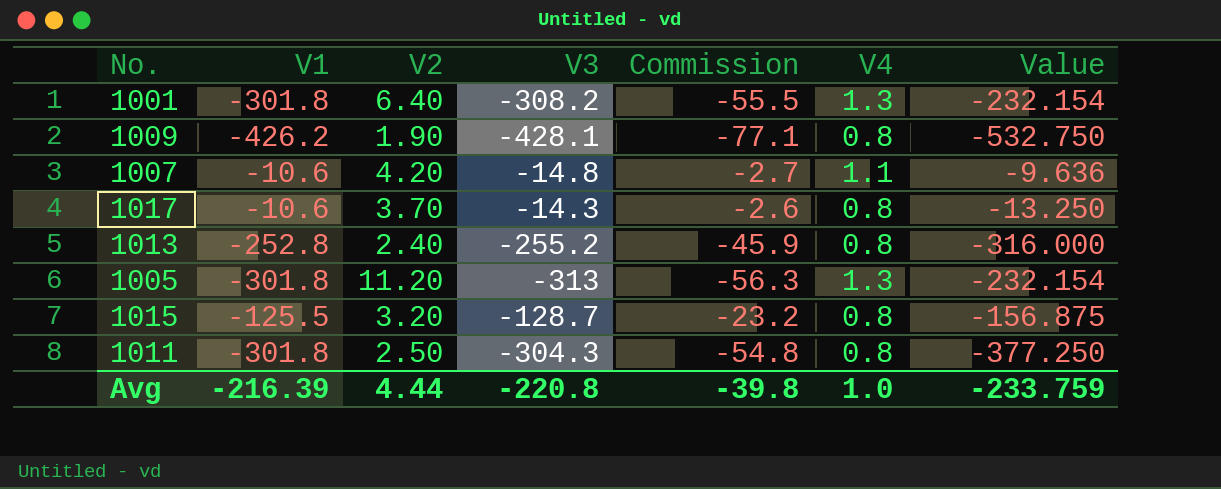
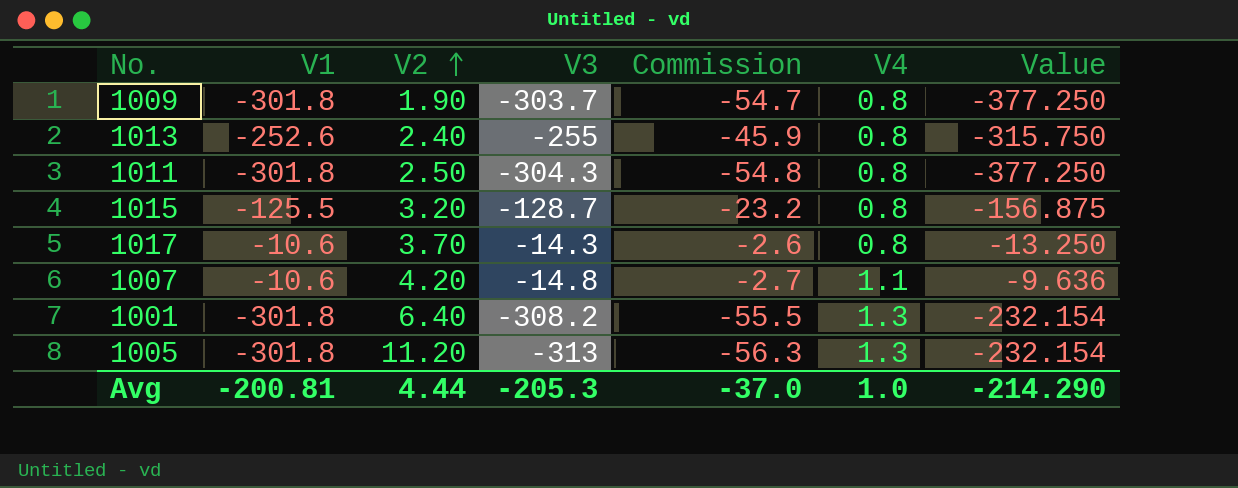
row order: none -> V2 ascending
1009 | V1: -426.2 -> -301.8
1009 | V3: -428.1 -> -303.7
1009 | Commission: -77.1 -> -54.7
1009 | Value: -532.750 -> -377.250
1013 | V1: -252.8 -> -252.6
1013 | V3: -255.2 -> -255
1013 | Value: -316.000 -> -315.750
Avg | V1: -216.39 -> -200.81
Avg | V3: -220.8 -> -205.3
Avg | Commission: -39.8 -> -37.0
Avg | Value: -233.759 -> -214.290

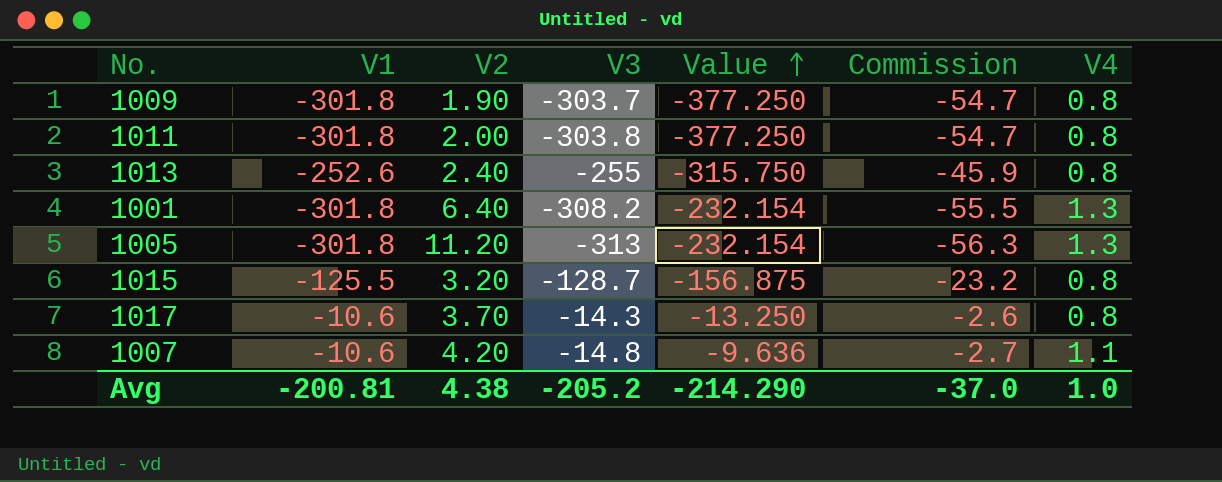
row order: V2 ascending -> Value ascending
column Value | position: 7 -> 5
1011 | V2: 2.50 -> 2.00
1011 | V3: -304.3 -> -303.8
1011 | Commission: -54.8 -> -54.7
Avg | V2: 4.44 -> 4.38
Avg | V3: -205.3 -> -205.2

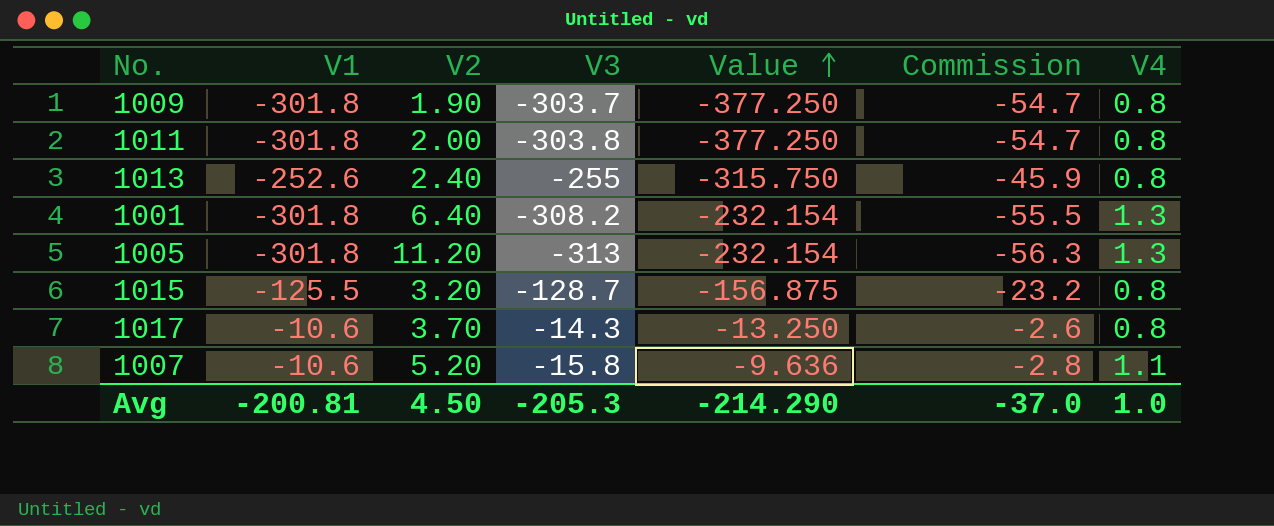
1007 | V2: 4.20 -> 5.20
1007 | V3: -14.8 -> -15.8
1007 | Commission: -2.7 -> -2.8
Avg | V2: 4.38 -> 4.50
Avg | V3: -205.2 -> -205.3

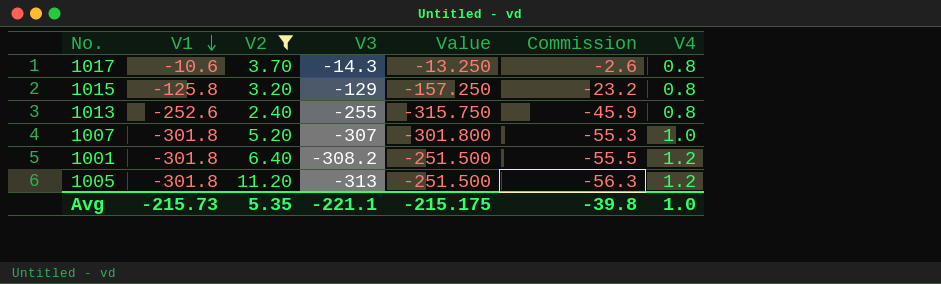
filter: none -> V2 >= 2.40
row order: Value ascending -> V1 descending
1015 | V1: -125.5 -> -125.8
1015 | V3: -128.7 -> -129
1015 | Value: -156.875 -> -157.250
1007 | V1: -10.6 -> -301.8
1007 | V3: -15.8 -> -307
1007 | Value: -9.636 -> -301.800
1007 | Commission: -2.8 -> -55.3
1007 | V4: 1.1 -> 1.0
1001 | Value: -232.154 -> -251.500
1001 | V4: 1.3 -> 1.2
1005 | Value: -232.154 -> -251.500
1005 | V4: 1.3 -> 1.2
Avg | V1: -200.81 -> -215.73
Avg | V2: 4.50 -> 5.35
Avg | V3: -205.3 -> -221.1
Avg | Value: -214.290 -> -215.175
Avg | Commission: -37.0 -> -39.8

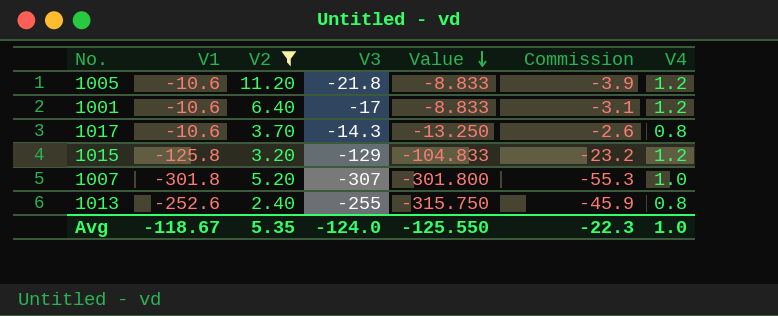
row order: V1 descending -> Value descending
1005 | V1: -301.8 -> -10.6
1005 | V3: -313 -> -21.8
1005 | Value: -251.500 -> -8.833
1005 | Commission: -56.3 -> -3.9
1001 | V1: -301.8 -> -10.6
1001 | V3: -308.2 -> -17
1001 | Value: -251.500 -> -8.833
1001 | Commission: -55.5 -> -3.1
1015 | Value: -157.250 -> -104.833
1015 | V4: 0.8 -> 1.2
Avg | V1: -215.73 -> -118.67
Avg | V3: -221.1 -> -124.0
Avg | Value: -215.175 -> -125.550
Avg | Commission: -39.8 -> -22.3

